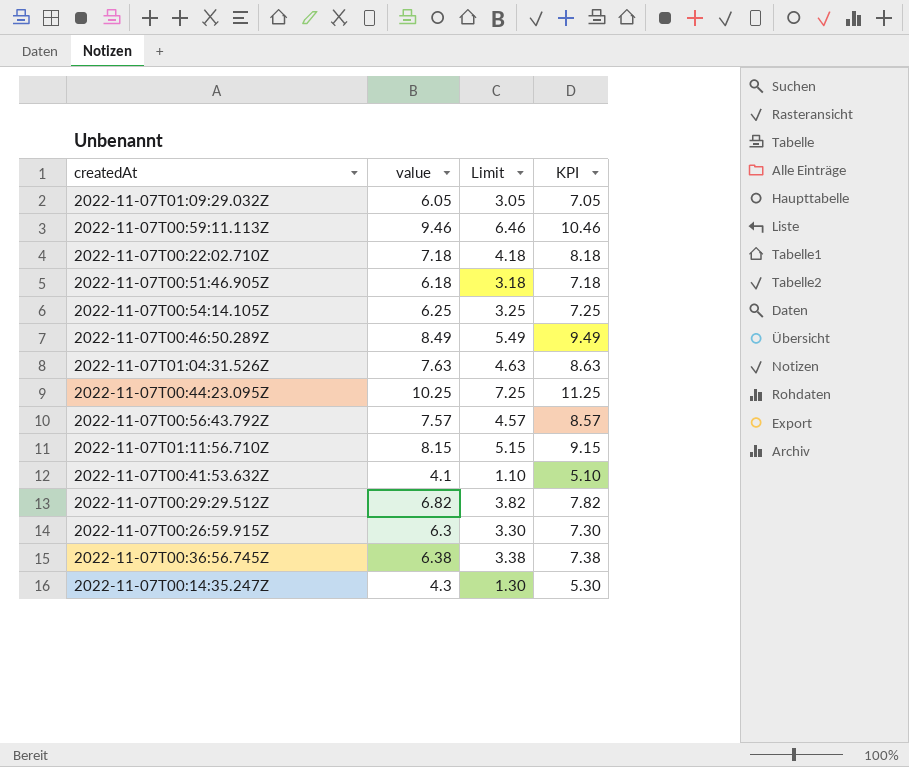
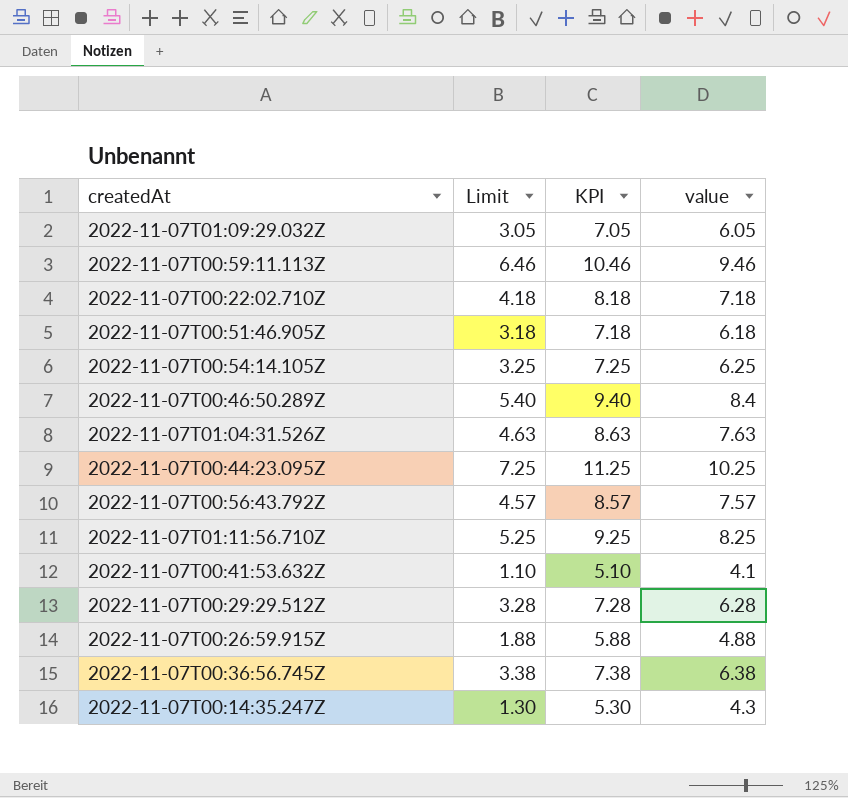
column value | position: 2 -> 4
2022-11-07T00:46:50.289Z | Limit: 5.49 -> 5.40
2022-11-07T00:46:50.289Z | KPI: 9.49 -> 9.40
2022-11-07T00:46:50.289Z | value: 8.49 -> 8.4
2022-11-07T01:11:56.710Z | Limit: 5.15 -> 5.25
2022-11-07T01:11:56.710Z | KPI: 9.15 -> 9.25
2022-11-07T01:11:56.710Z | value: 8.15 -> 8.25
2022-11-07T00:29:29.512Z | Limit: 3.82 -> 3.28
2022-11-07T00:29:29.512Z | KPI: 7.82 -> 7.28
2022-11-07T00:29:29.512Z | value: 6.82 -> 6.28
2022-11-07T00:26:59.915Z | Limit: 3.30 -> 1.88
2022-11-07T00:26:59.915Z | KPI: 7.30 -> 5.88
2022-11-07T00:26:59.915Z | value: 6.3 -> 4.88

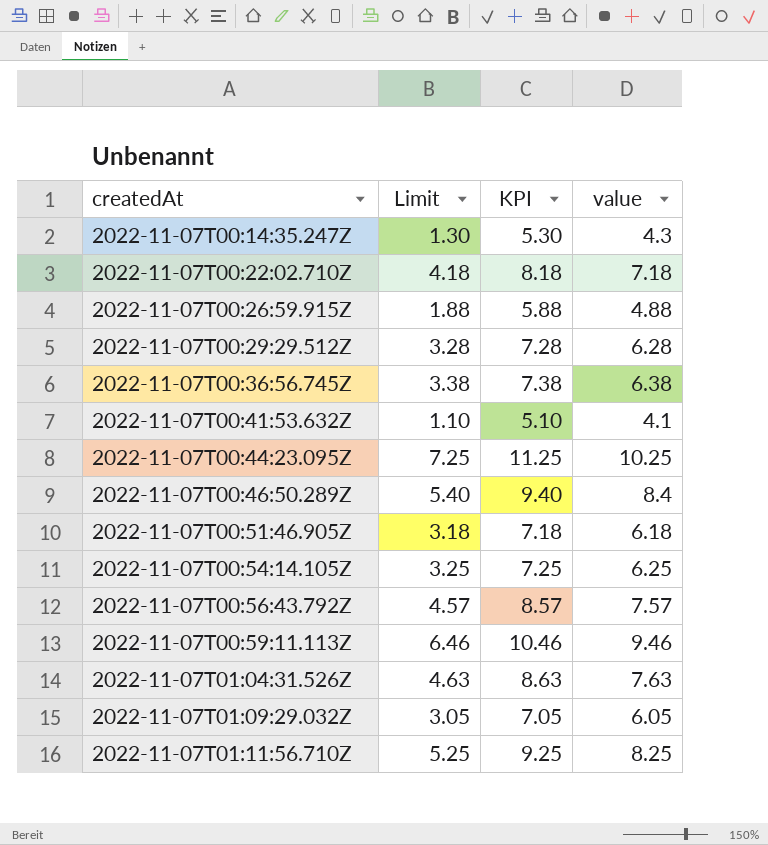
row order: none -> createdAt ascending

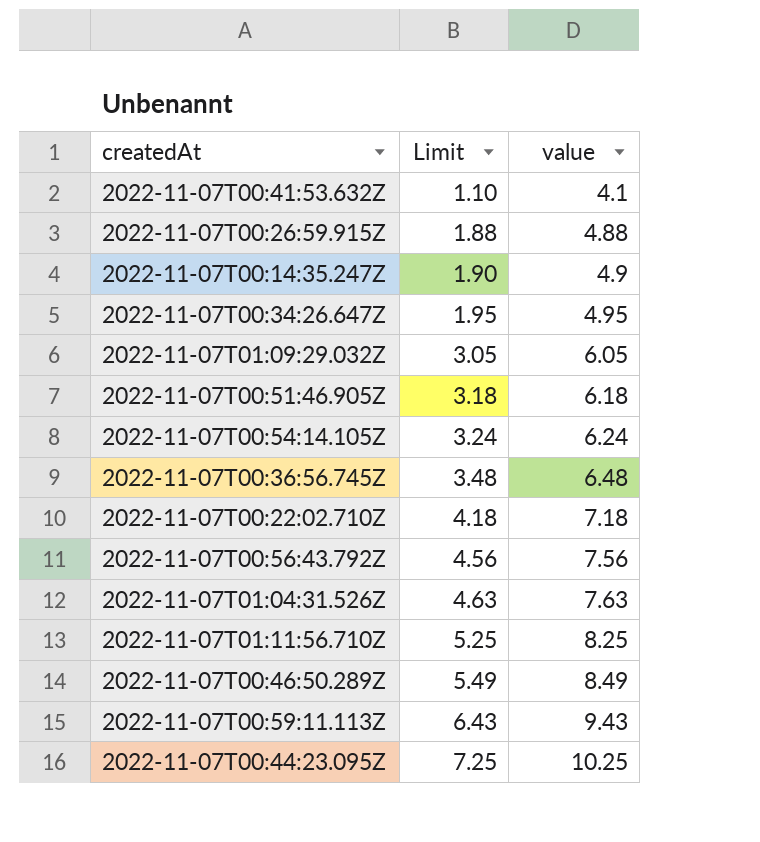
row order: createdAt ascending -> Limit ascending
column KPI | formula: [value] + 1 -> none
row 2022-11-07T00:29:29.512Z: 3.28 | 7.28 | 6.28 -> none
2022-11-07T00:14:35.247Z | Limit: 1.30 -> 1.90
2022-11-07T00:14:35.247Z | value: 4.3 -> 4.9
row 2022-11-07T00:34:26.647Z: none -> 1.95 | 4.95
2022-11-07T00:54:14.105Z | Limit: 3.25 -> 3.24
2022-11-07T00:54:14.105Z | value: 6.25 -> 6.24
2022-11-07T00:36:56.745Z | Limit: 3.38 -> 3.48
2022-11-07T00:36:56.745Z | value: 6.38 -> 6.48
2022-11-07T00:56:43.792Z | Limit: 4.57 -> 4.56
2022-11-07T00:56:43.792Z | value: 7.57 -> 7.56
2022-11-07T00:46:50.289Z | Limit: 5.40 -> 5.49
2022-11-07T00:46:50.289Z | value: 8.4 -> 8.49
2022-11-07T00:59:11.113Z | Limit: 6.46 -> 6.43
2022-11-07T00:59:11.113Z | value: 9.46 -> 9.43

